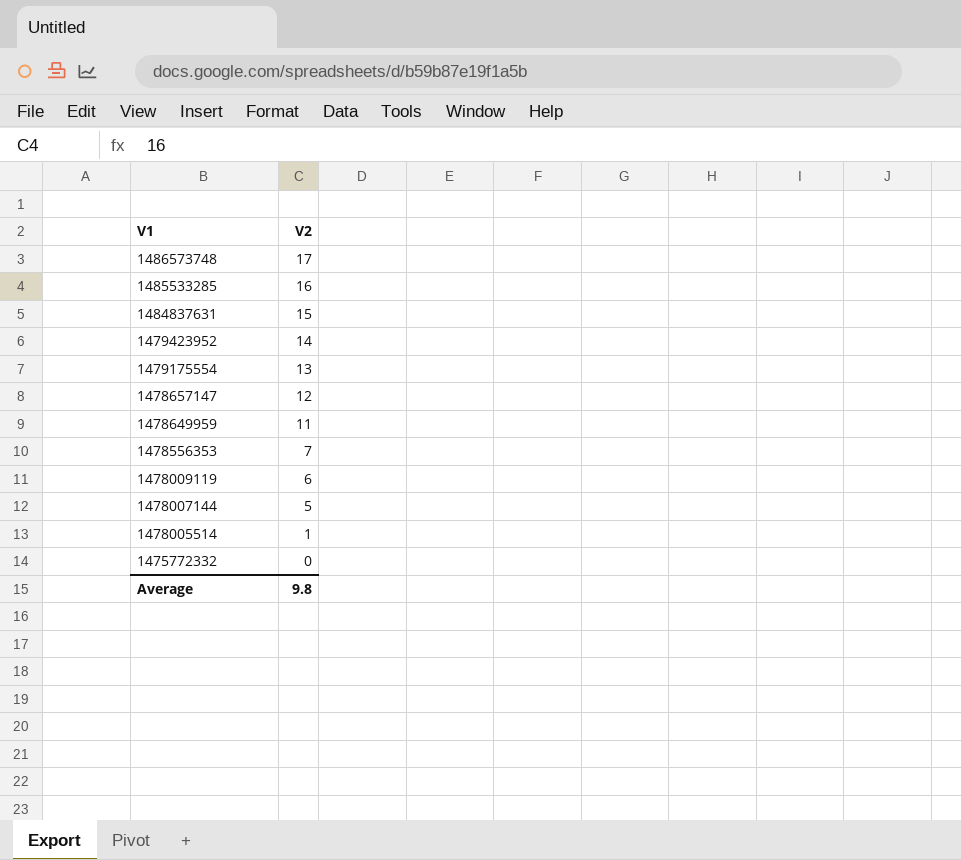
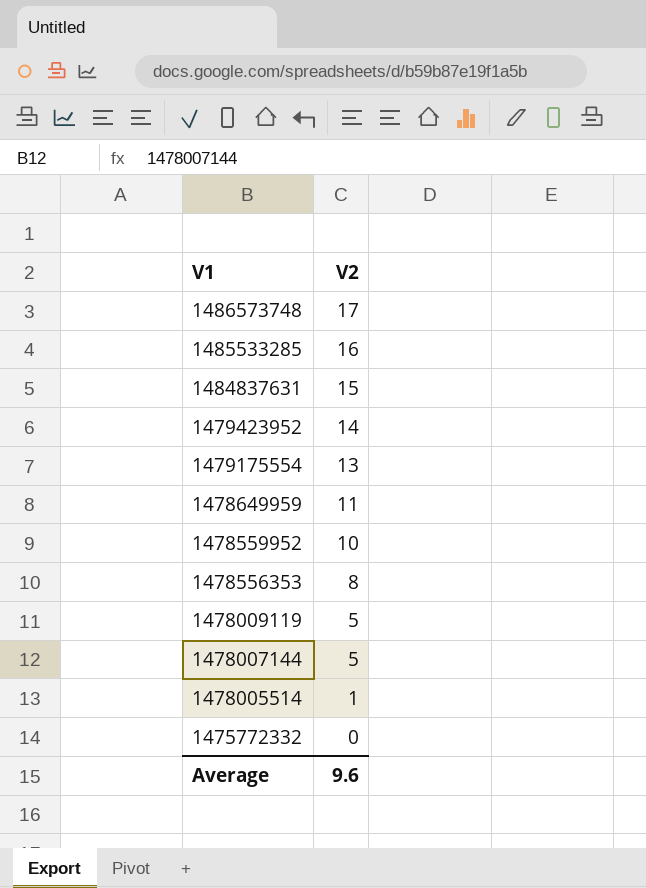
row 1478657147: 12 -> none
row 1478559952: none -> 10
1478556353 | V2: 7 -> 8
1478009119 | V2: 6 -> 5
Average | V2: 9.8 -> 9.6

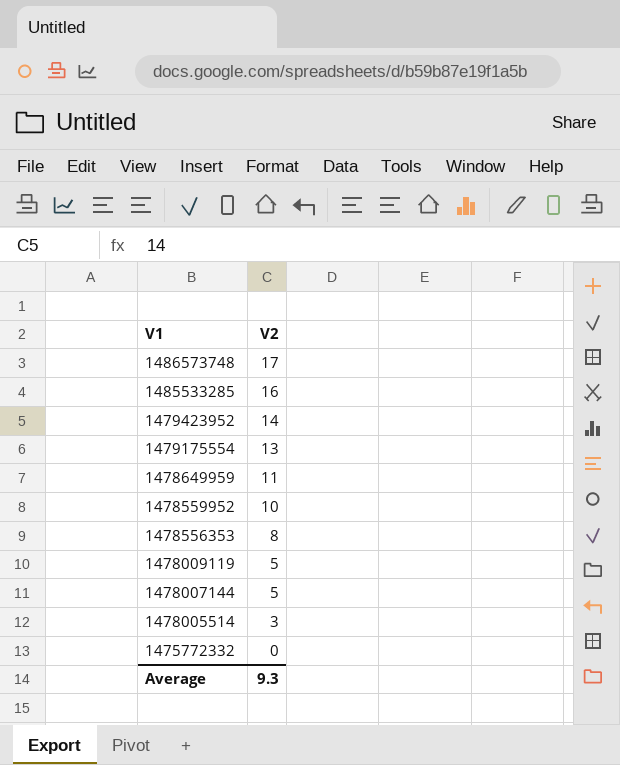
row 1484837631: 15 -> none
1478005514 | V2: 1 -> 3
Average | V2: 9.6 -> 9.3

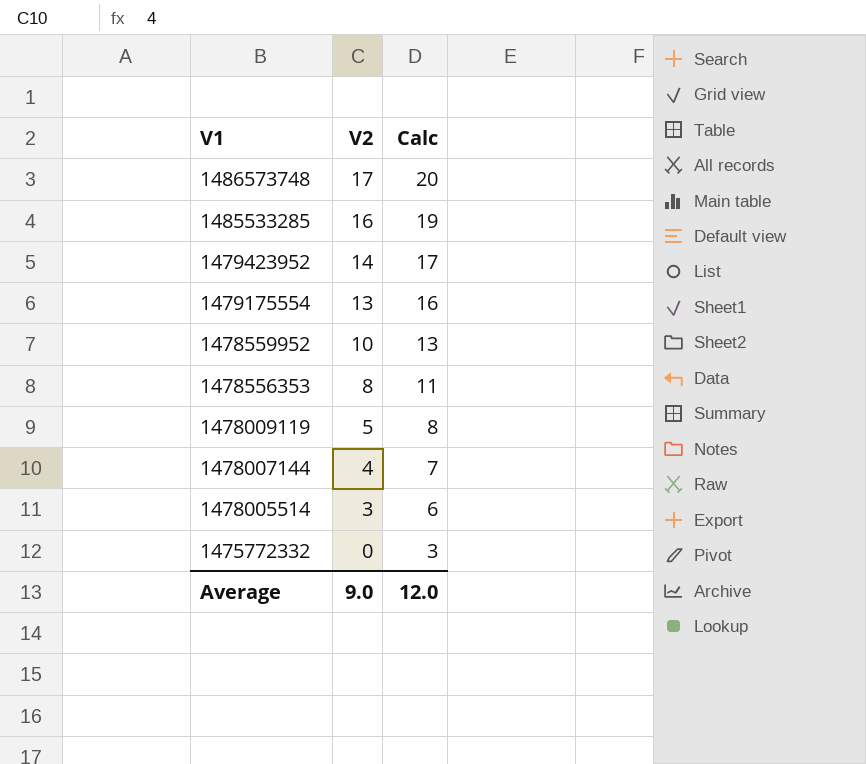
column Calc | formula: none -> [V2] + 3
row 1478649959: 11 -> none
1478007144 | V2: 5 -> 4
Average | V2: 9.3 -> 9.0

